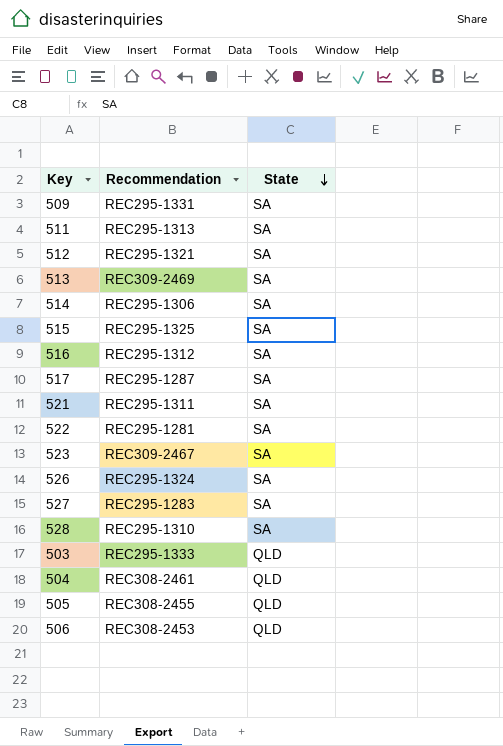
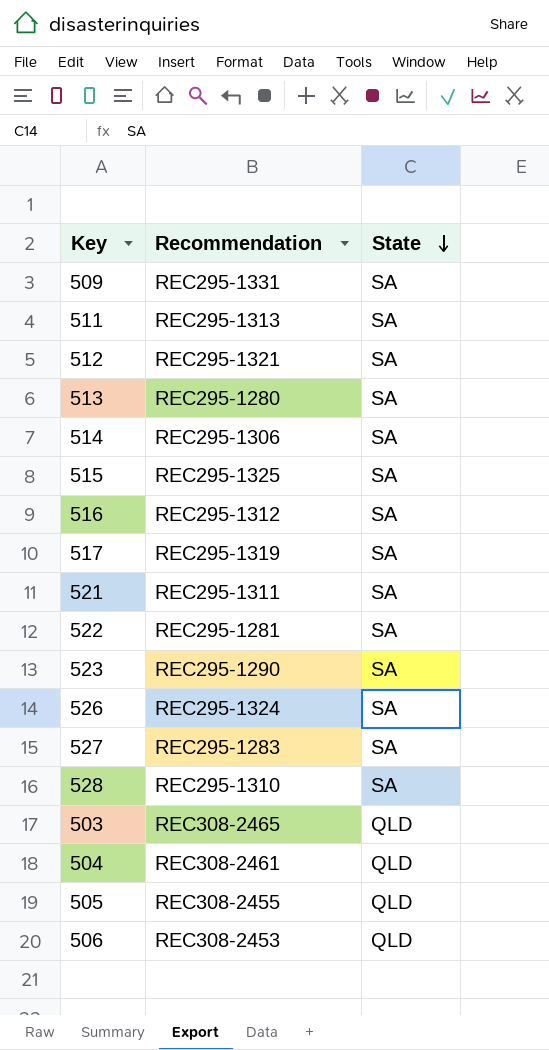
513 | Recommendation: REC309-2469 -> REC295-1280
517 | Recommendation: REC295-1287 -> REC295-1319
523 | Recommendation: REC309-2467 -> REC295-1290
503 | Recommendation: REC295-1333 -> REC308-2465

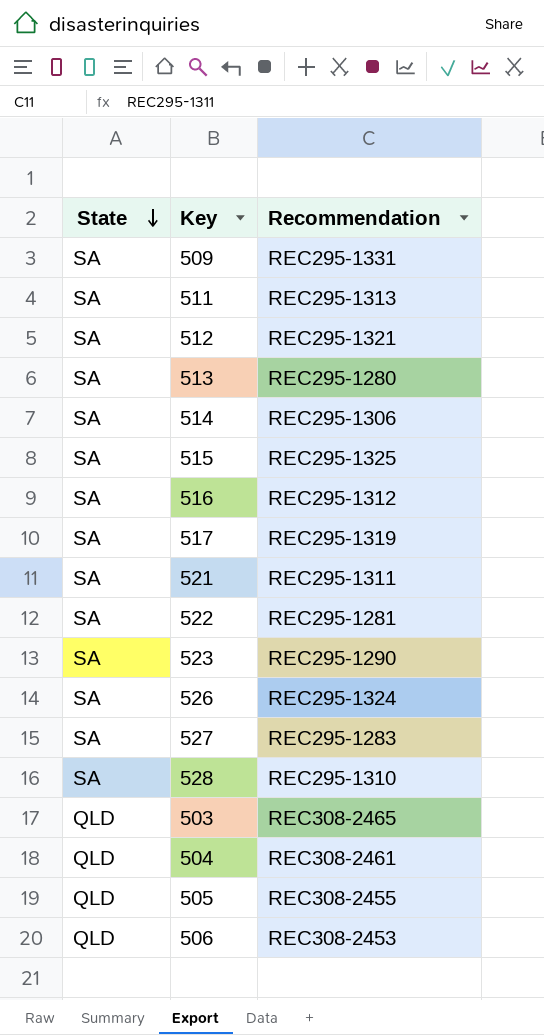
column State | position: 3 -> 1

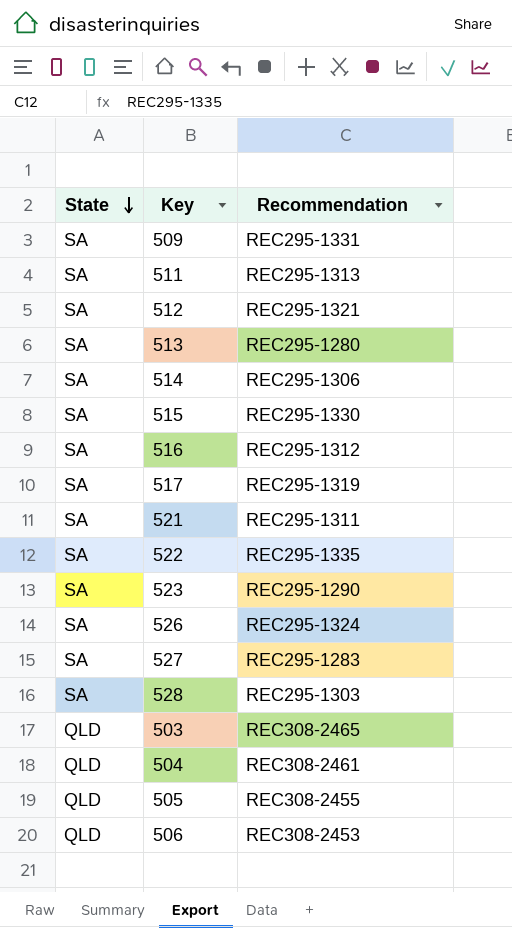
515 | Recommendation: REC295-1325 -> REC295-1330
522 | Recommendation: REC295-1281 -> REC295-1335
528 | Recommendation: REC295-1310 -> REC295-1303

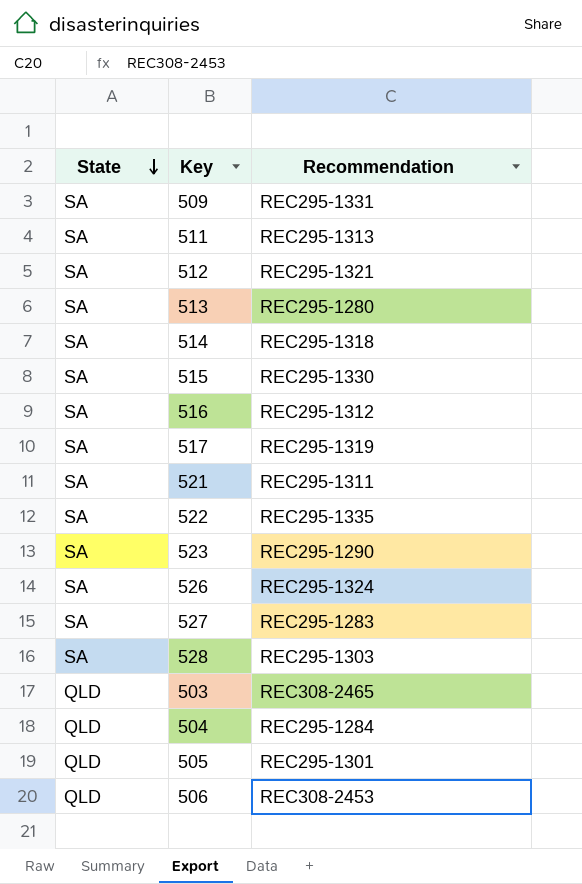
514 | Recommendation: REC295-1306 -> REC295-1318
504 | Recommendation: REC308-2461 -> REC295-1284
505 | Recommendation: REC308-2455 -> REC295-1301

